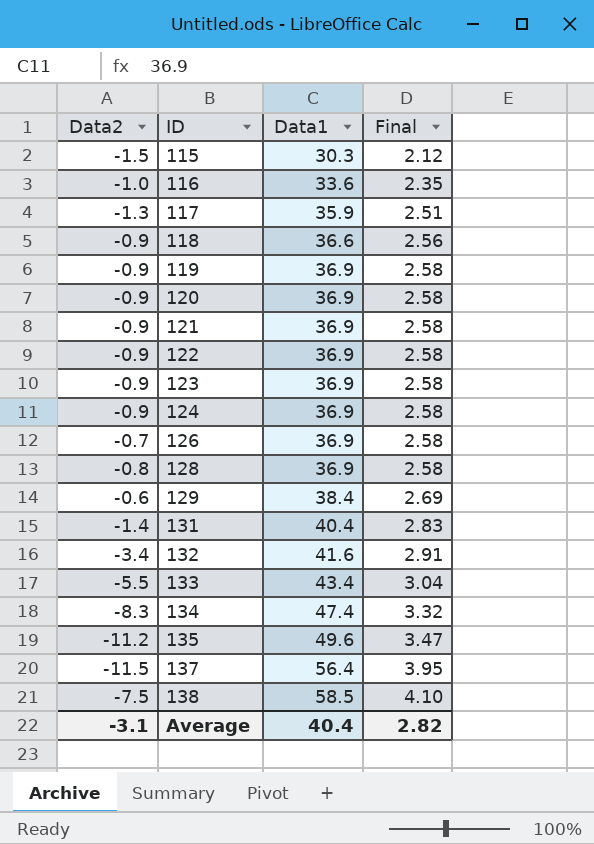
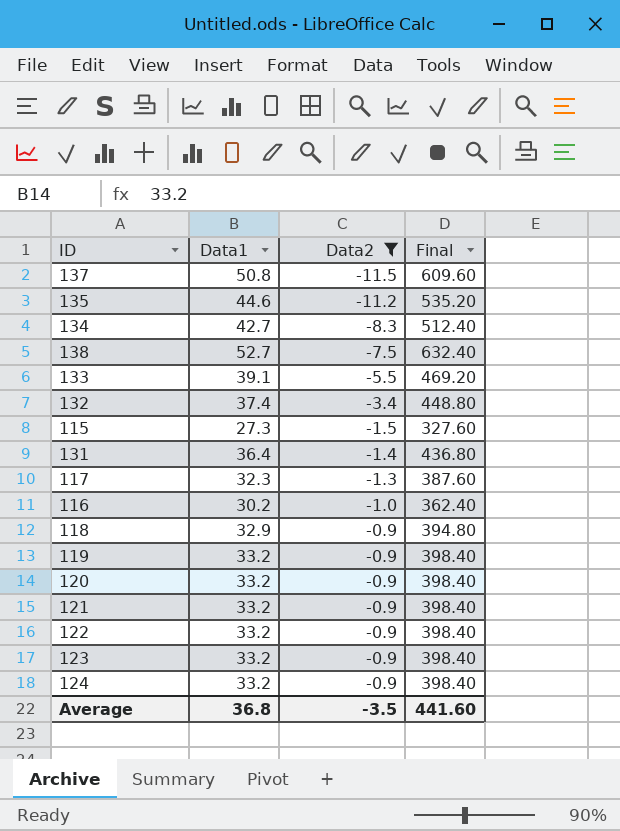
filter: none -> Data2 <= -0.9
row order: ID ascending -> Data2 ascending
column Data2 | position: 1 -> 3
column Final | formula: [Data1] * 0.07 -> [Data1] * 12
137 | Data1: 56.4 -> 50.8
135 | Data1: 49.6 -> 44.6
134 | Data1: 47.4 -> 42.7
138 | Data1: 58.5 -> 52.7
133 | Data1: 43.4 -> 39.1
132 | Data1: 41.6 -> 37.4
115 | Data1: 30.3 -> 27.3
131 | Data1: 40.4 -> 36.4
117 | Data1: 35.9 -> 32.3
116 | Data1: 33.6 -> 30.2
118 | Data1: 36.6 -> 32.9
119 | Data1: 36.9 -> 33.2
120 | Data1: 36.9 -> 33.2
121 | Data1: 36.9 -> 33.2
122 | Data1: 36.9 -> 33.2
123 | Data1: 36.9 -> 33.2
124 | Data1: 36.9 -> 33.2
Average | Data1: 40.4 -> 36.8
Average | Data2: -3.1 -> -3.5
Average | Final: 2.82 -> 441.60

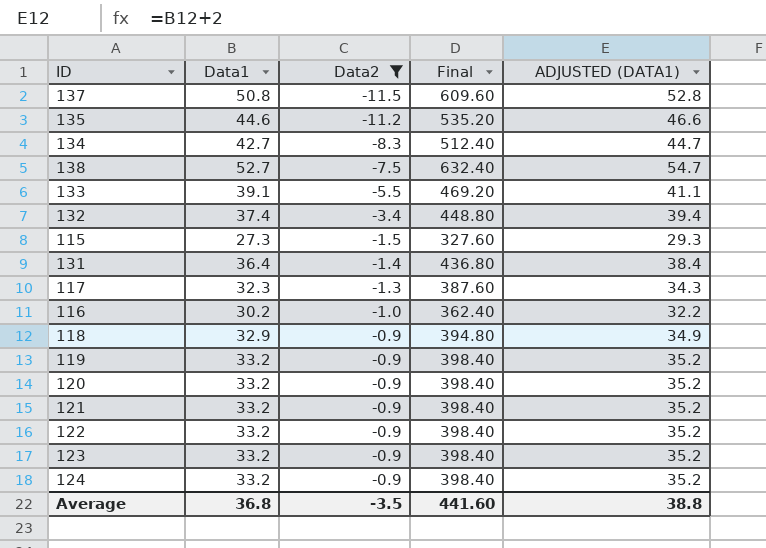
column ADJUSTED (DATA1) | formula: none -> [Data1] + 2

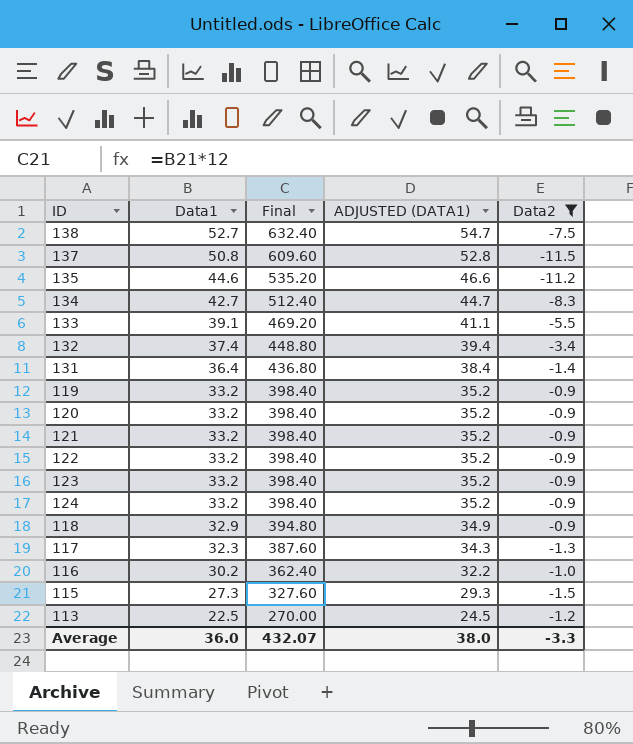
row order: Data2 ascending -> Data1 descending
column Data2 | position: 3 -> 5
row 113: none -> 22.5 | 270.00 | 24.5 | -1.2
Average | Data1: 36.8 -> 36.0
Average | Final: 441.60 -> 432.07
Average | ADJUSTED (DATA1): 38.8 -> 38.0
Average | Data2: -3.5 -> -3.3

